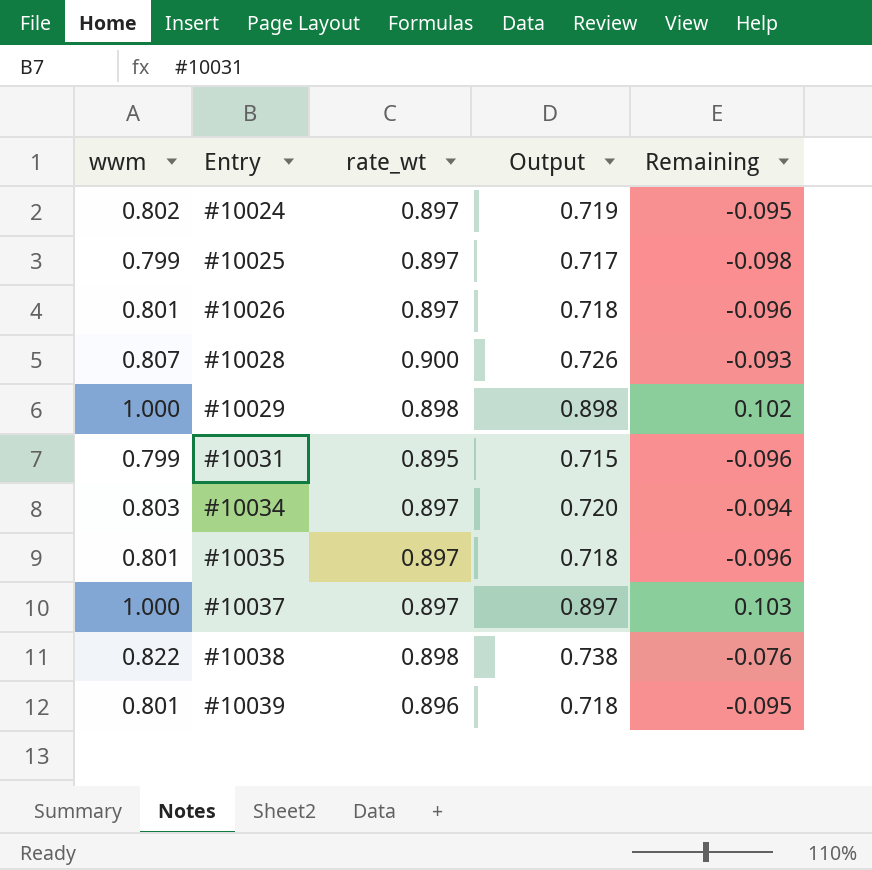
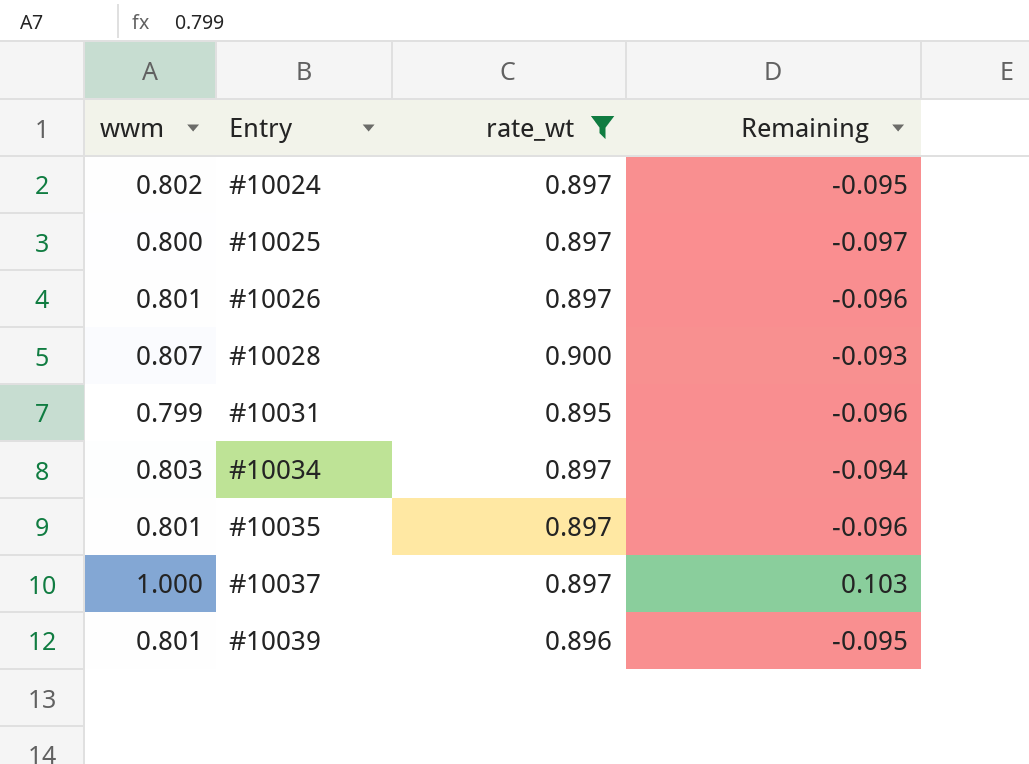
filter: none -> rate_wt != 0.898
column Output | formula: [wwm] * [rate_wt] -> none
#10025 | wwm: 0.799 -> 0.800
#10025 | Remaining: -0.098 -> -0.097

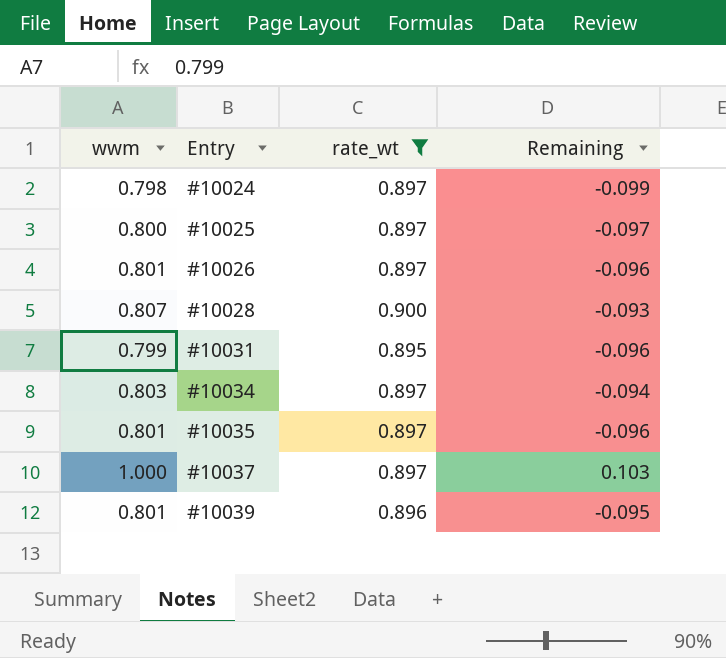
#10024 | wwm: 0.802 -> 0.798
#10024 | Remaining: -0.095 -> -0.099

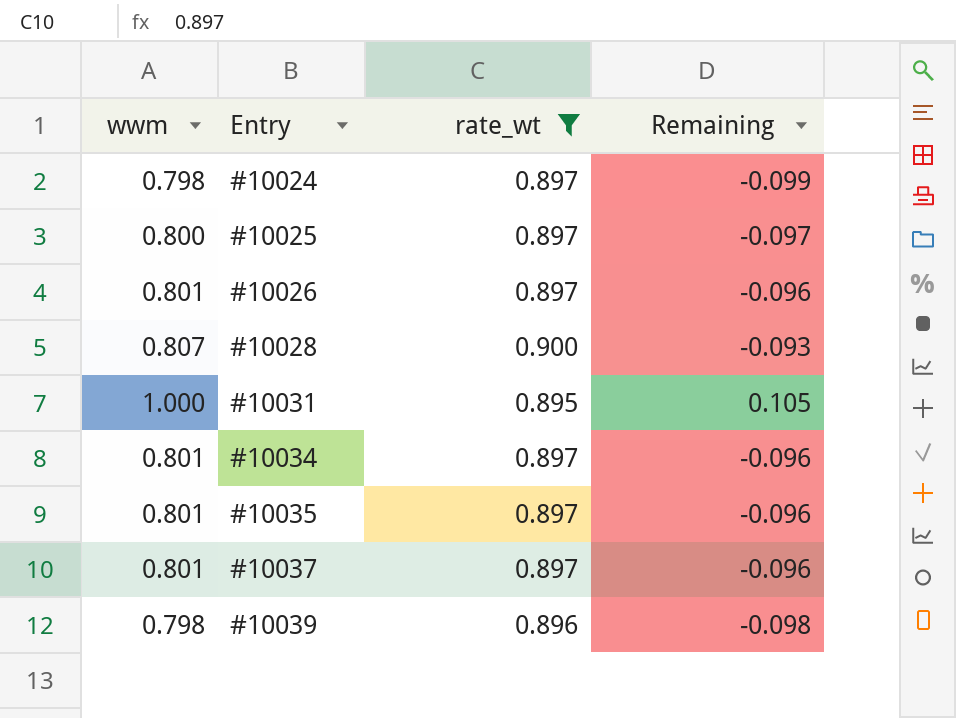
#10031 | wwm: 0.799 -> 1.000
#10031 | Remaining: -0.096 -> 0.105
#10034 | wwm: 0.803 -> 0.801
#10034 | Remaining: -0.094 -> -0.096
#10037 | wwm: 1.000 -> 0.801
#10037 | Remaining: 0.103 -> -0.096
#10039 | wwm: 0.801 -> 0.798
#10039 | Remaining: -0.095 -> -0.098

